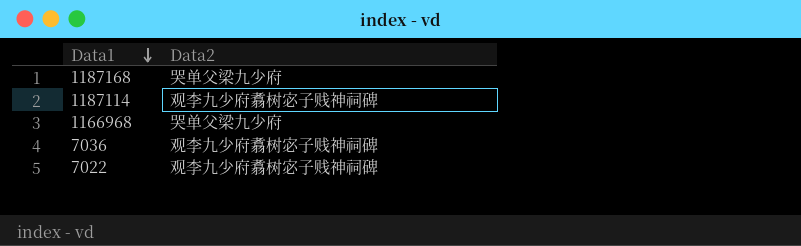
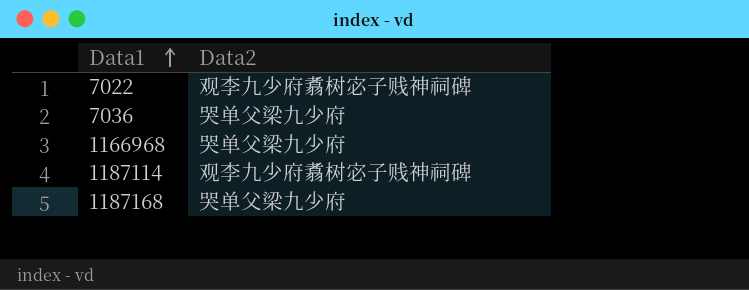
row order: Data1 descending -> Data1 ascending
7036 | Data2: 观李九少府翥树宓子贱神祠碑 -> 哭单父梁九少府

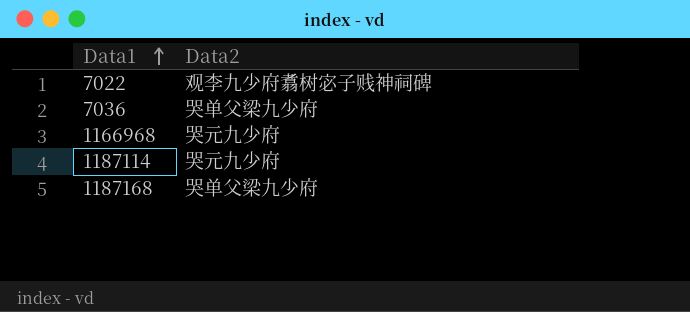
1166968 | Data2: 哭单父梁九少府 -> 哭元九少府
1187114 | Data2: 观李九少府翥树宓子贱神祠碑 -> 哭元九少府

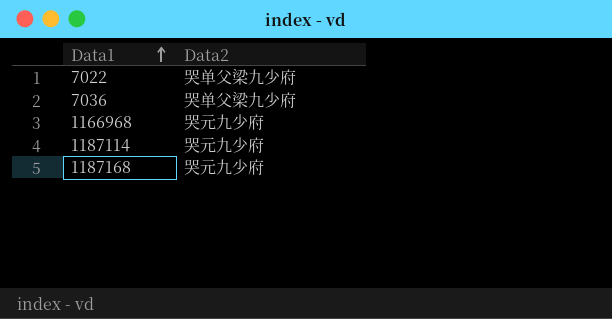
7022 | Data2: 观李九少府翥树宓子贱神祠碑 -> 哭单父梁九少府
1187168 | Data2: 哭单父梁九少府 -> 哭元九少府

